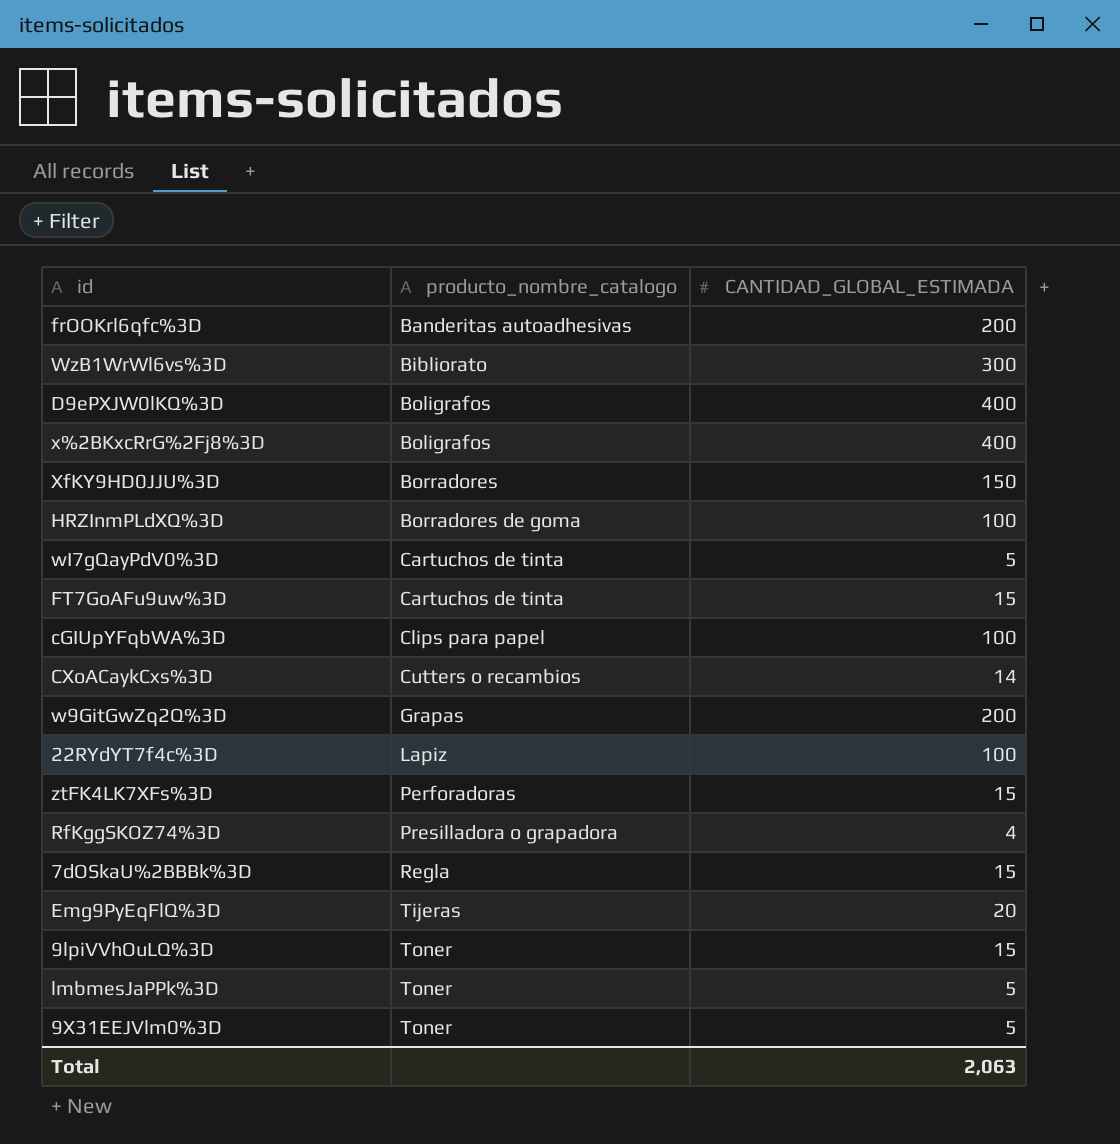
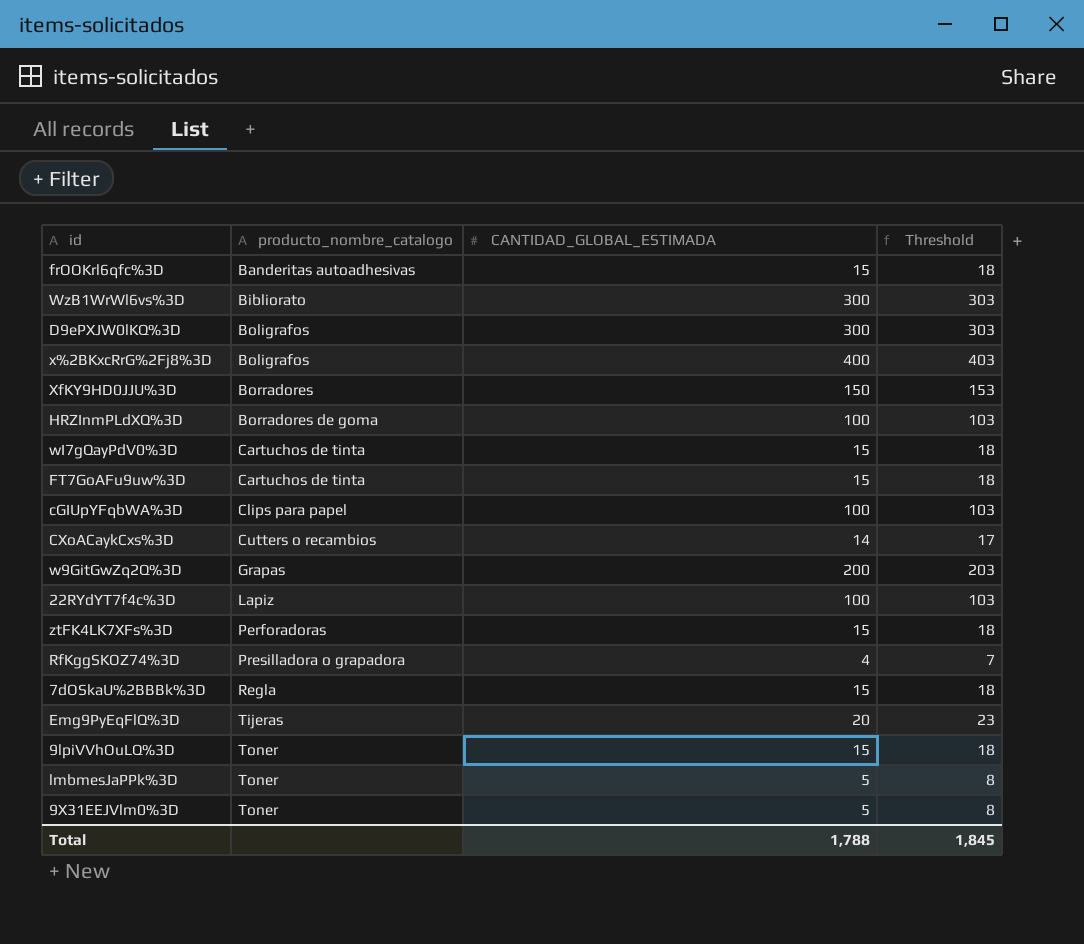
column Threshold | formula: none -> [CANTIDAD_GLOBAL_ESTIMADA] + 3
frOOKrl6qfc%3D | CANTIDAD_GLOBAL_ESTIMADA: 200 -> 15
D9ePXJW0lKQ%3D | CANTIDAD_GLOBAL_ESTIMADA: 400 -> 300
wI7gQayPdV0%3D | CANTIDAD_GLOBAL_ESTIMADA: 5 -> 15
Total | CANTIDAD_GLOBAL_ESTIMADA: 2,063 -> 1,788

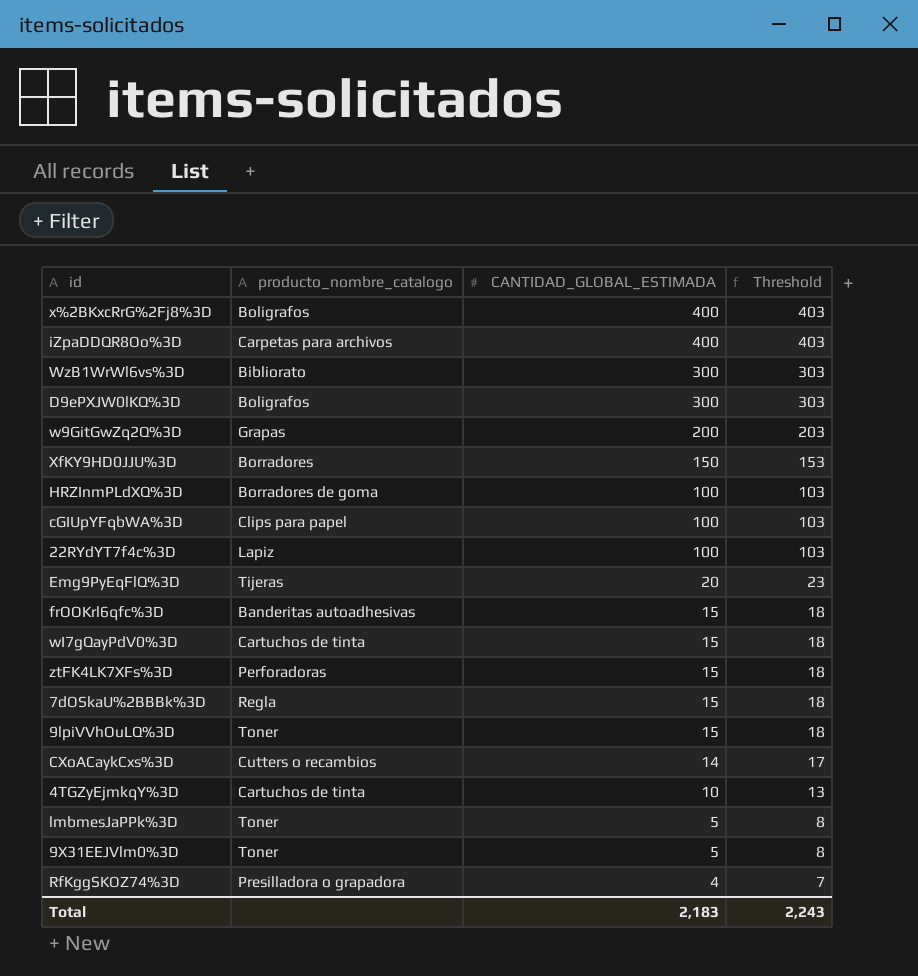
row order: producto_nombre_catalogo ascending -> CANTIDAD_GLOBAL_ESTIMADA descending
row FT7GoAFu9uw%3D: Cartuchos de tinta | 15 | 18 -> none
row iZpaDDQR8Oo%3D: none -> Carpetas para archivos | 400 | 403
row 4TGZyEjmkqY%3D: none -> Cartuchos de tinta | 10 | 13
Total | CANTIDAD_GLOBAL_ESTIMADA: 1,788 -> 2,183
Total | Threshold: 1,845 -> 2,243

